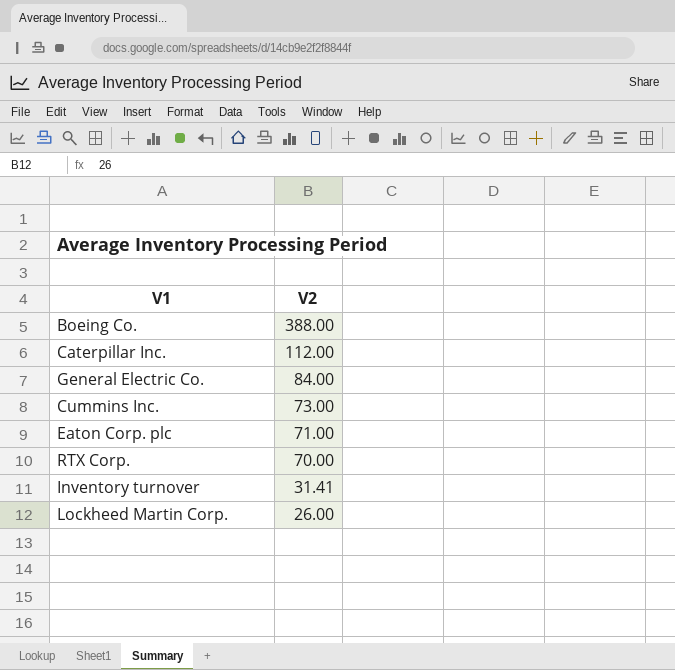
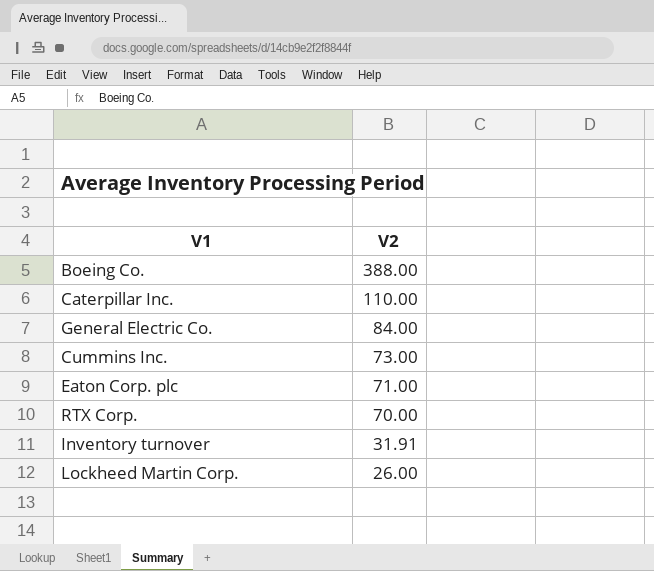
Caterpillar Inc. | V2: 112.00 -> 110.00
Inventory turnover | V2: 31.41 -> 31.91

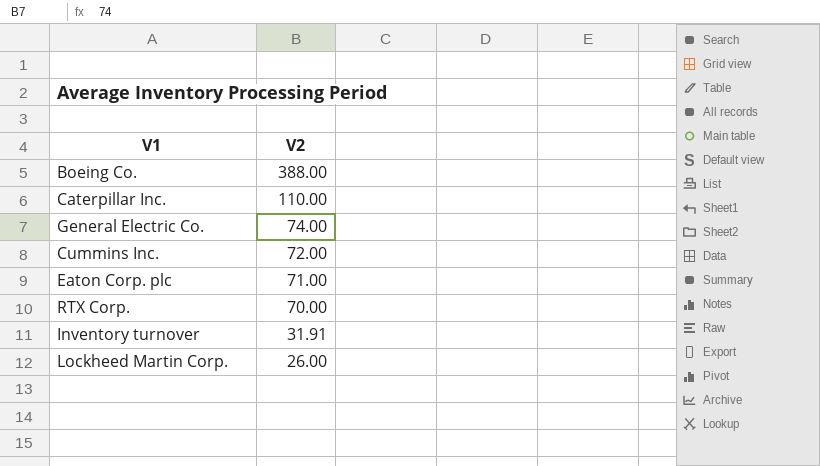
General Electric Co. | V2: 84.00 -> 74.00
Cummins Inc. | V2: 73.00 -> 72.00

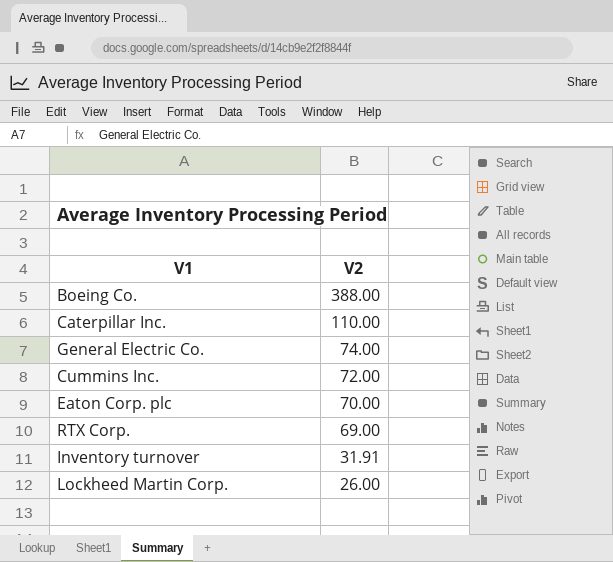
Eaton Corp. plc | V2: 71.00 -> 70.00
RTX Corp. | V2: 70.00 -> 69.00

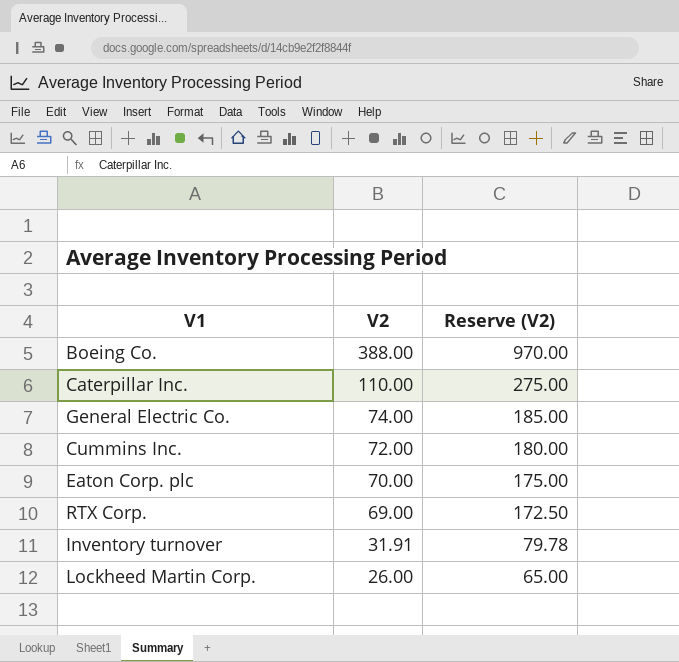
column Reserve (V2) | formula: none -> [V2] * 2.5

